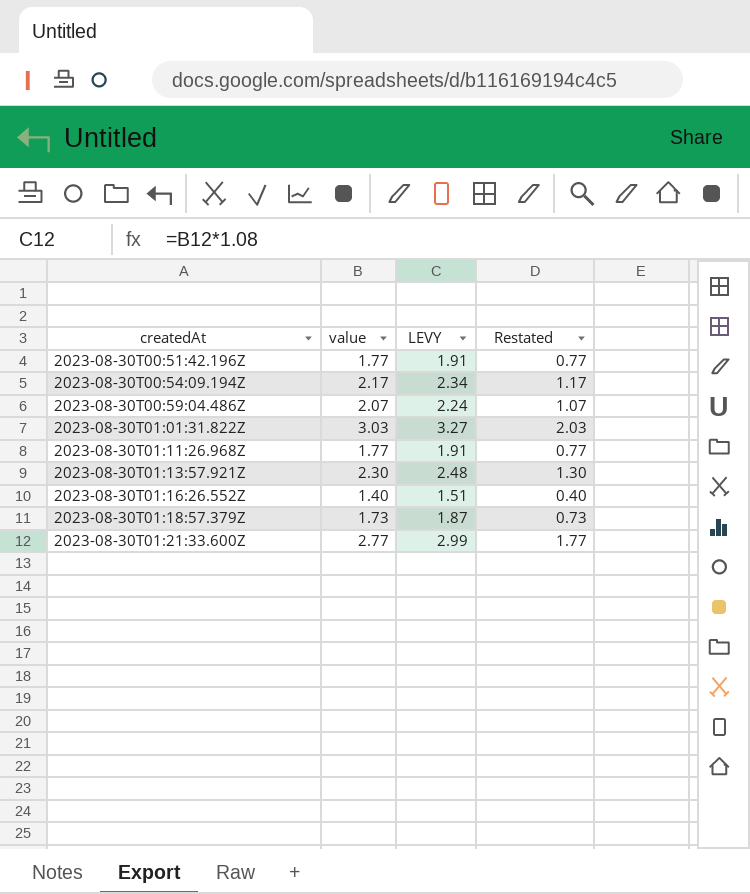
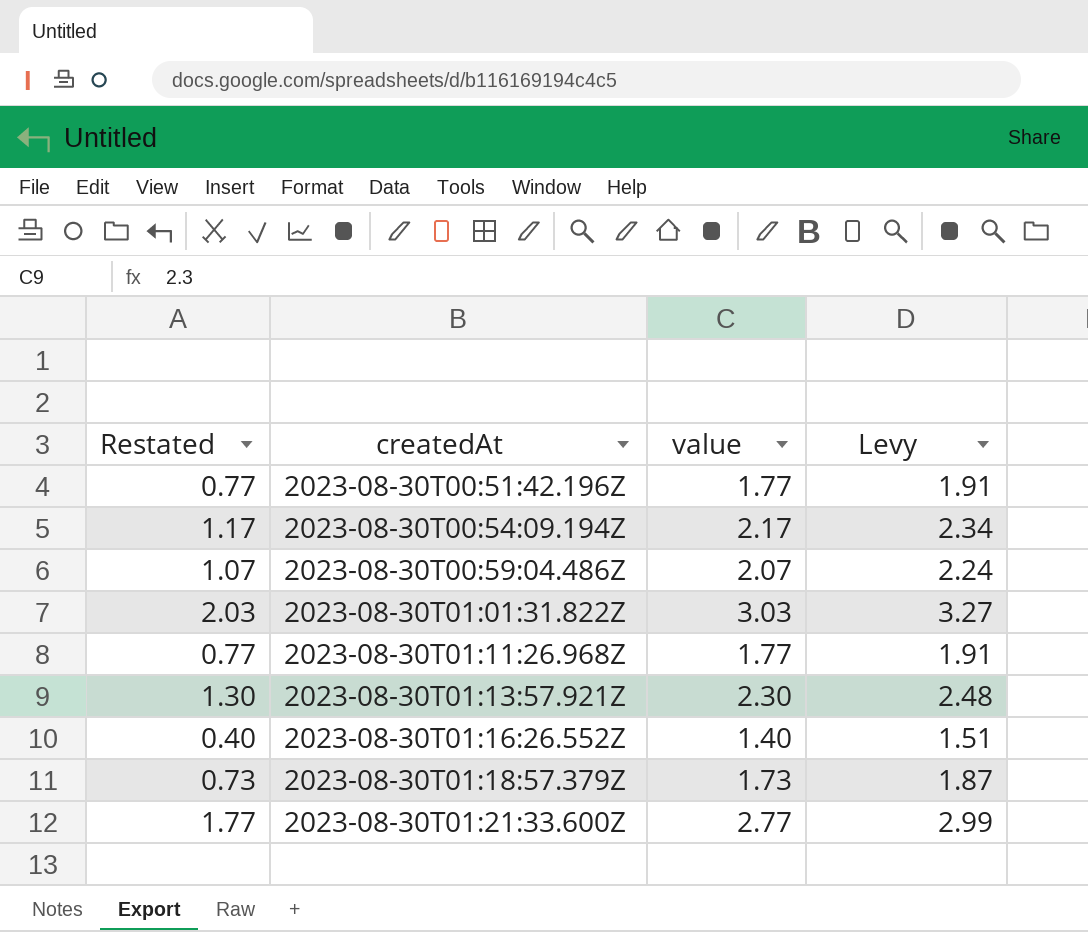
column Restated | position: 4 -> 1
column name: LEVY -> Levy

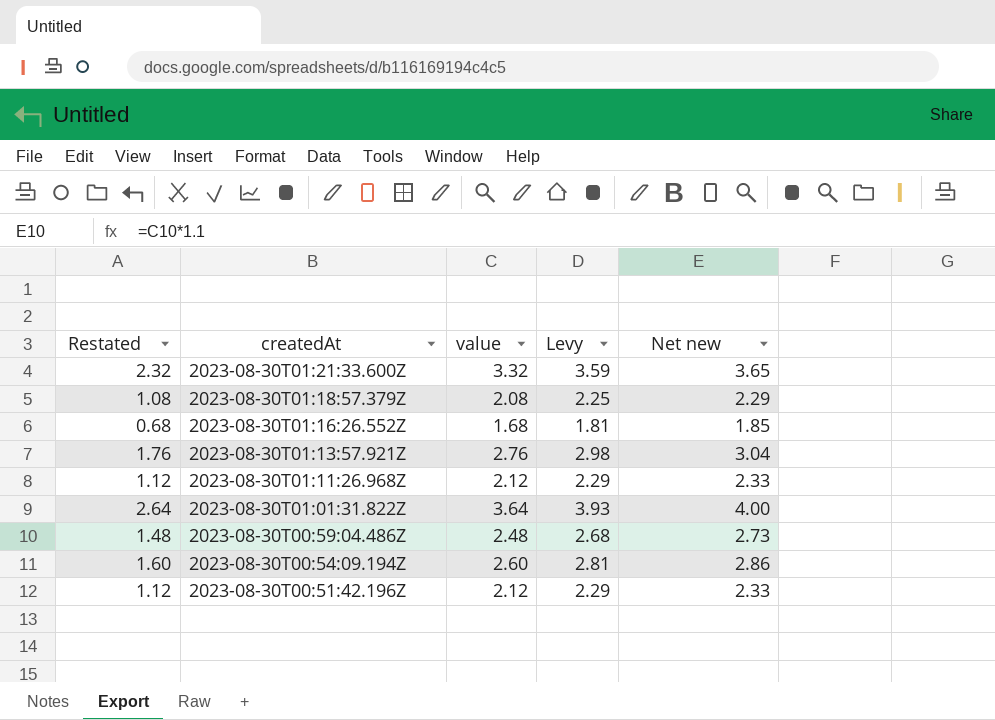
row order: createdAt ascending -> createdAt descending
column Net new | formula: none -> [value] * 1.1
2023-08-30T01:21:33.600Z | Restated: 1.77 -> 2.32
2023-08-30T01:21:33.600Z | value: 2.77 -> 3.32
2023-08-30T01:21:33.600Z | Levy: 2.99 -> 3.59
2023-08-30T01:18:57.379Z | Restated: 0.73 -> 1.08
2023-08-30T01:18:57.379Z | value: 1.73 -> 2.08
2023-08-30T01:18:57.379Z | Levy: 1.87 -> 2.25
2023-08-30T01:16:26.552Z | Restated: 0.40 -> 0.68
2023-08-30T01:16:26.552Z | value: 1.40 -> 1.68
2023-08-30T01:16:26.552Z | Levy: 1.51 -> 1.81
2023-08-30T01:13:57.921Z | Restated: 1.30 -> 1.76
2023-08-30T01:13:57.921Z | value: 2.30 -> 2.76
2023-08-30T01:13:57.921Z | Levy: 2.48 -> 2.98
2023-08-30T01:11:26.968Z | Restated: 0.77 -> 1.12
2023-08-30T01:11:26.968Z | value: 1.77 -> 2.12
2023-08-30T01:11:26.968Z | Levy: 1.91 -> 2.29
2023-08-30T01:01:31.822Z | Restated: 2.03 -> 2.64
2023-08-30T01:01:31.822Z | value: 3.03 -> 3.64
2023-08-30T01:01:31.822Z | Levy: 3.27 -> 3.93
2023-08-30T00:59:04.486Z | Restated: 1.07 -> 1.48
2023-08-30T00:59:04.486Z | value: 2.07 -> 2.48
2023-08-30T00:59:04.486Z | Levy: 2.24 -> 2.68
2023-08-30T00:54:09.194Z | Restated: 1.17 -> 1.60
2023-08-30T00:54:09.194Z | value: 2.17 -> 2.60
2023-08-30T00:54:09.194Z | Levy: 2.34 -> 2.81
2023-08-30T00:51:42.196Z | Restated: 0.77 -> 1.12
2023-08-30T00:51:42.196Z | value: 1.77 -> 2.12
2023-08-30T00:51:42.196Z | Levy: 1.91 -> 2.29

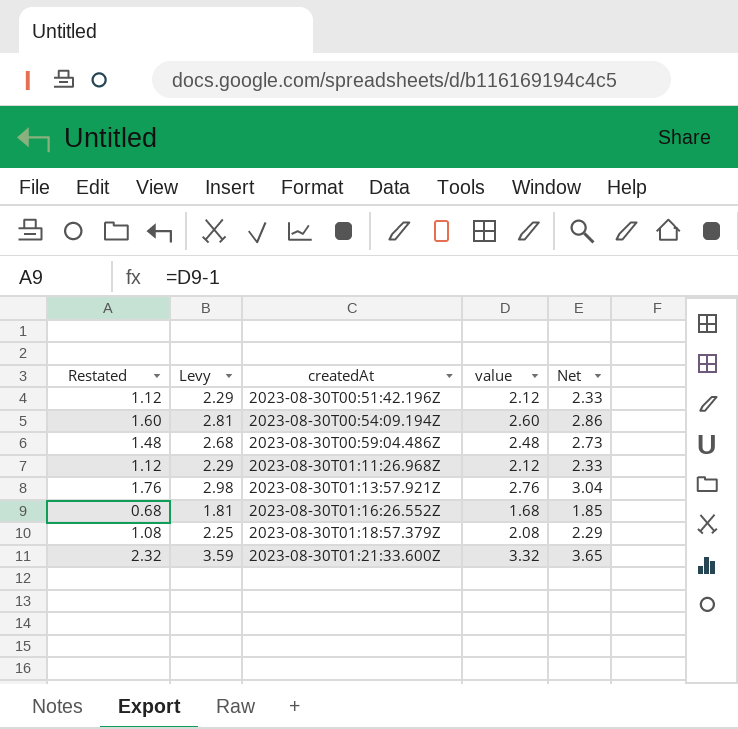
row order: createdAt descending -> createdAt ascending
column Levy | position: 4 -> 2
column name: Net new -> Net
row 2023-08-30T01:01:31.822Z: 2.64 | 3.64 | 3.93 | 4.00 -> none

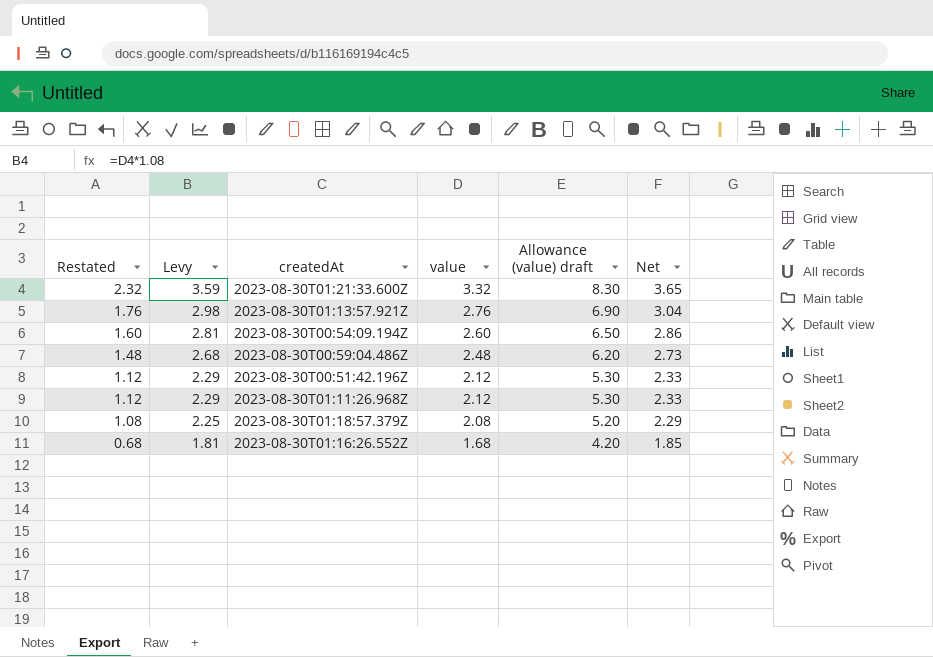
row order: createdAt ascending -> Restated descending
column Allowance (value) draft | formula: none -> [value] * 2.5

